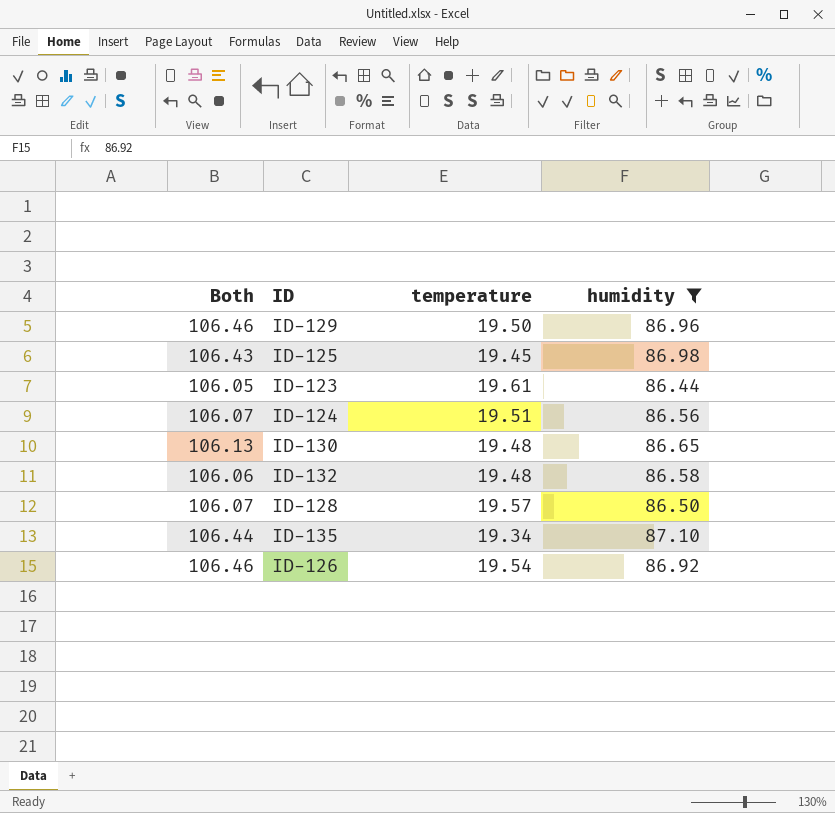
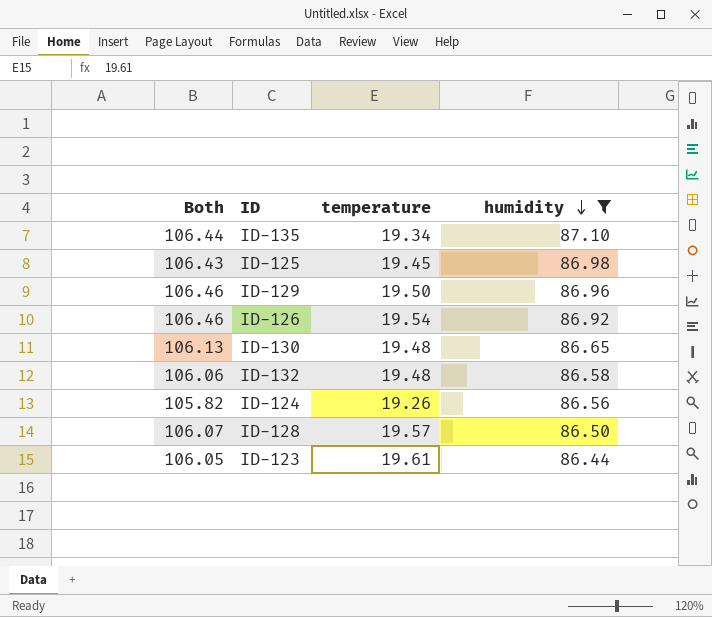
row order: none -> humidity descending
ID-124 | Both: 106.07 -> 105.82
ID-124 | temperature: 19.51 -> 19.26

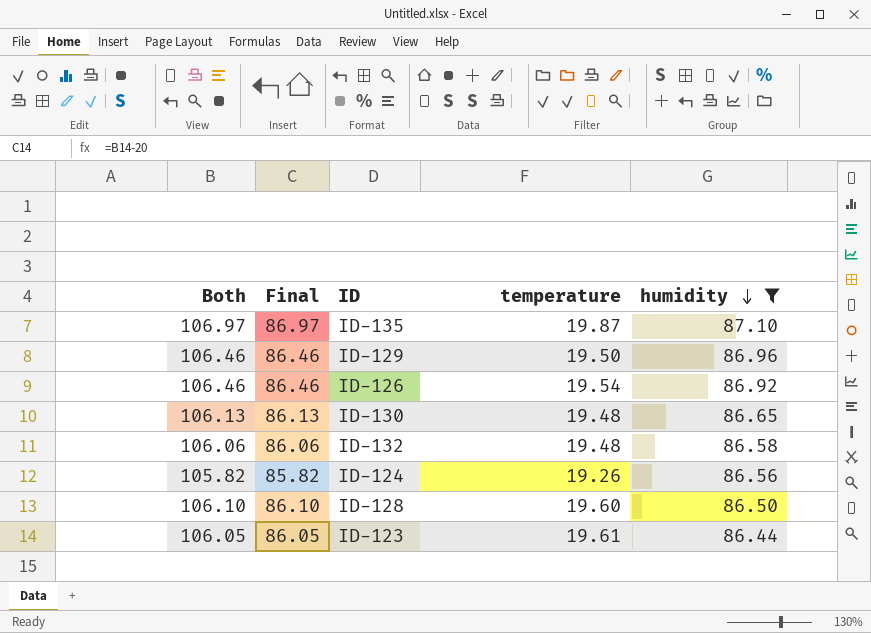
column Final | formula: none -> [Both] - 20
row ID-125: 106.43 | 19.45 | 86.98 -> none
ID-135 | Both: 106.44 -> 106.97
ID-135 | temperature: 19.34 -> 19.87
ID-128 | Both: 106.07 -> 106.10
ID-128 | temperature: 19.57 -> 19.60

